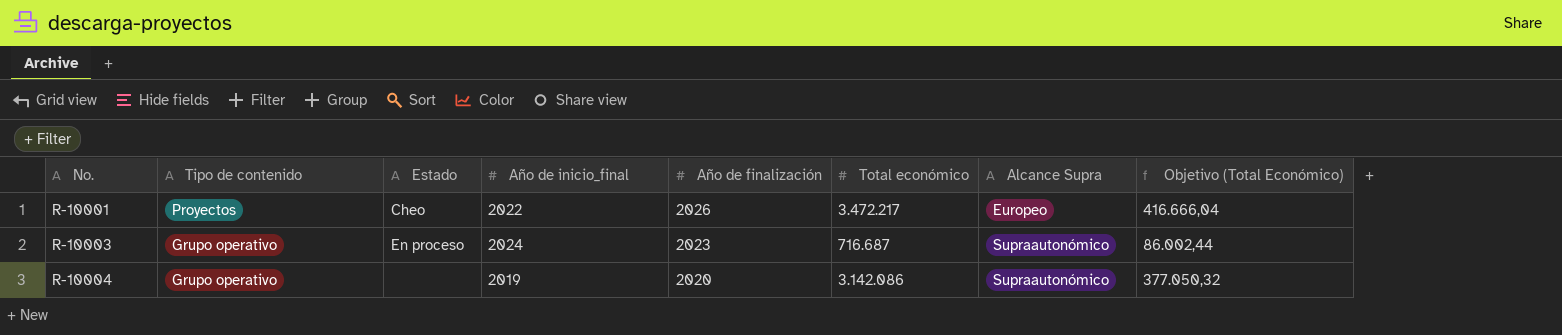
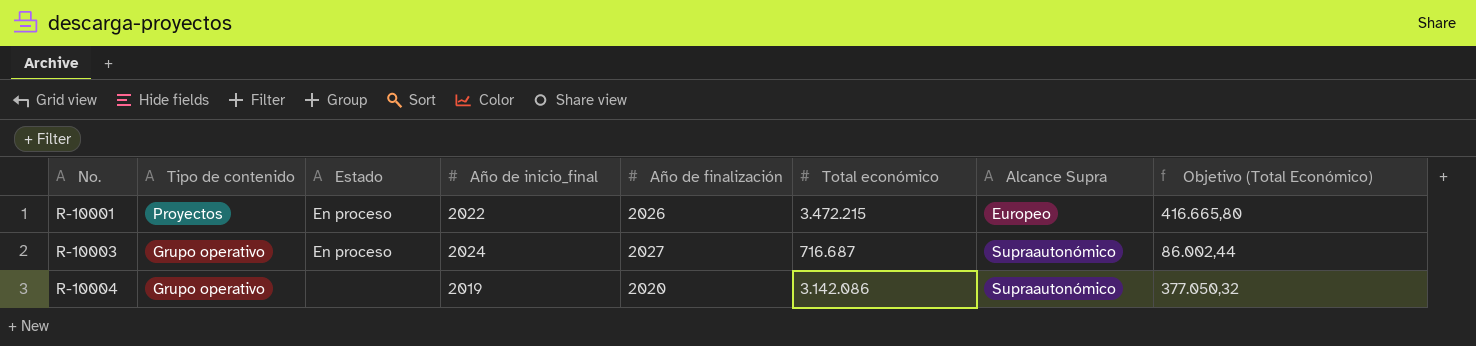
R-10001 | Estado: Cheo -> En proceso
R-10001 | Total económico: 3.472.217 -> 3.472.215
R-10001 | Objetivo (Total Económico): 416.666,04 -> 416.665,80
R-10003 | Año de finalización: 2023 -> 2027

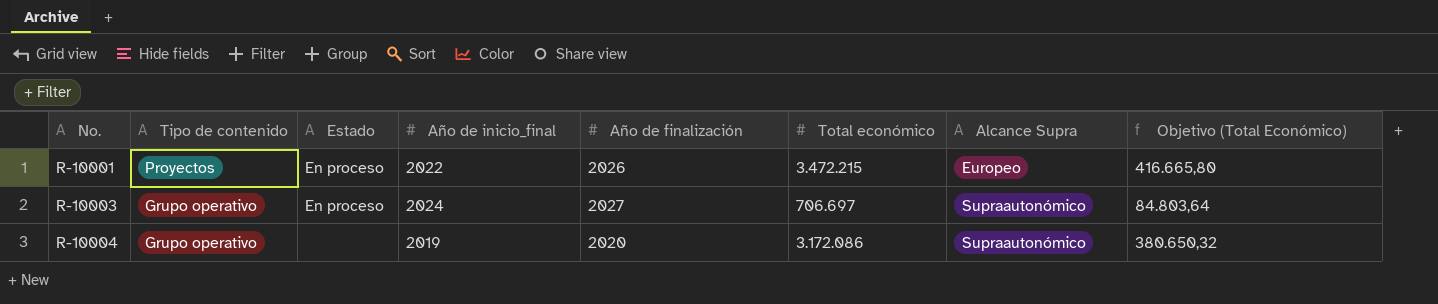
R-10003 | Total económico: 716.687 -> 706.697
R-10003 | Objetivo (Total Económico): 86.002,44 -> 84.803,64
R-10004 | Total económico: 3.142.086 -> 3.172.086
R-10004 | Objetivo (Total Económico): 377.050,32 -> 380.650,32

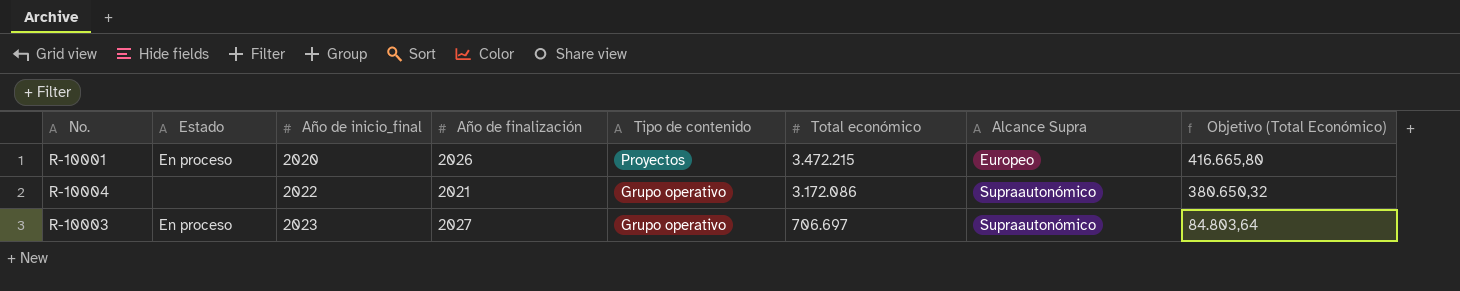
row order: No. ascending -> Año de inicio_final ascending
column Tipo de contenido | position: 2 -> 5
R-10001 | Año de inicio_final: 2022 -> 2020
R-10004 | Año de inicio_final: 2019 -> 2022
R-10004 | Año de finalización: 2020 -> 2021
R-10003 | Año de inicio_final: 2024 -> 2023

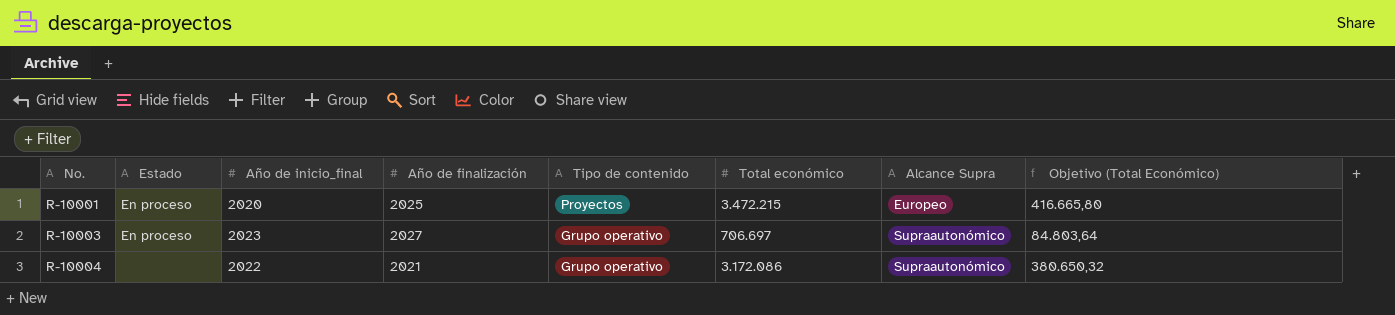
row order: Año de inicio_final ascending -> No. ascending
R-10001 | Año de finalización: 2026 -> 2025

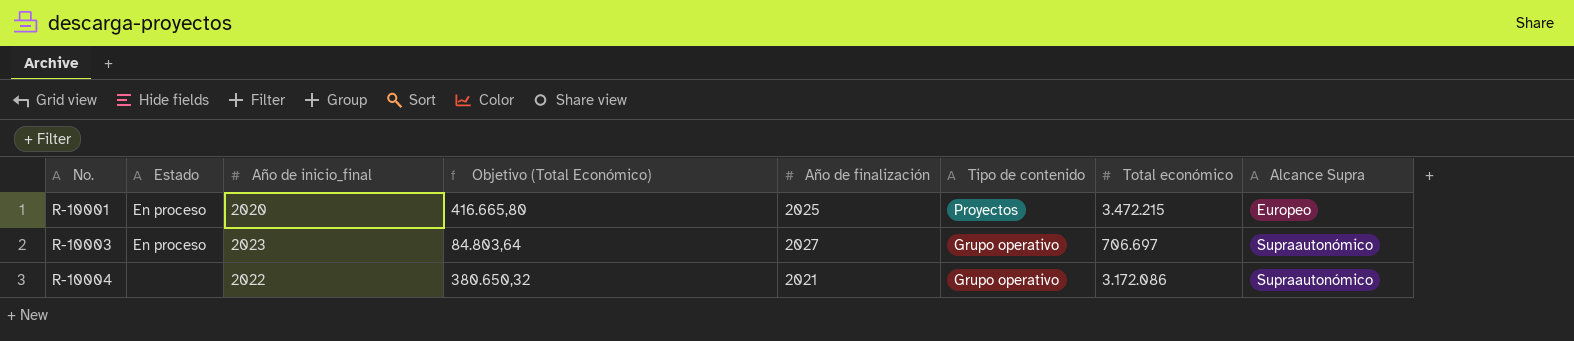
column Objetivo (Total Económico) | position: 8 -> 4

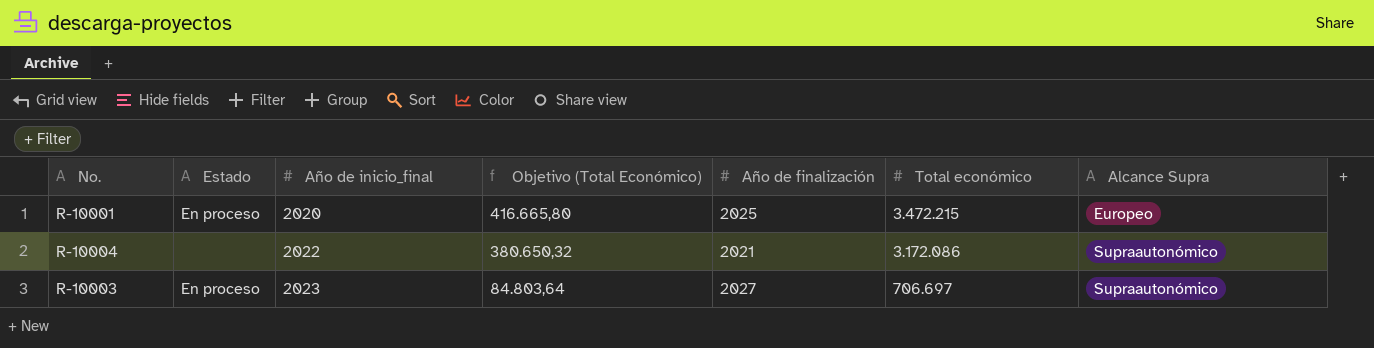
row order: No. ascending -> Año de inicio_final ascending
column Tipo de contenido | position: 6 -> none

